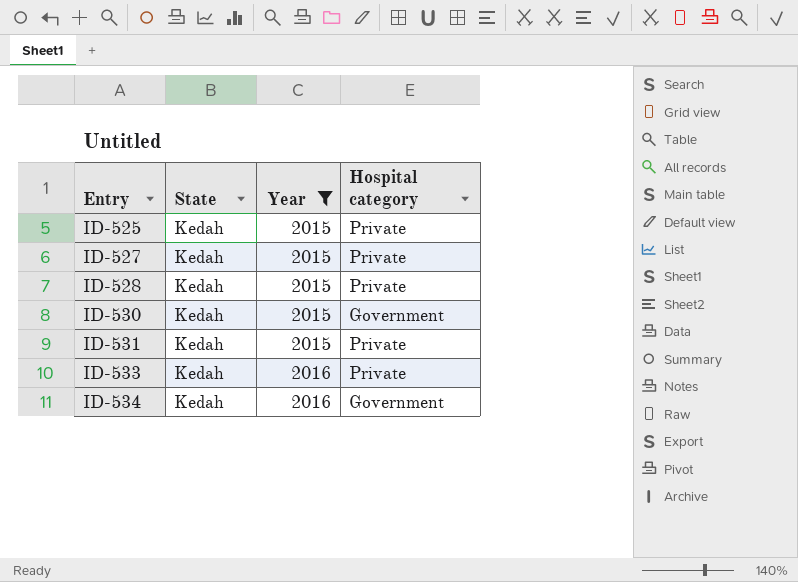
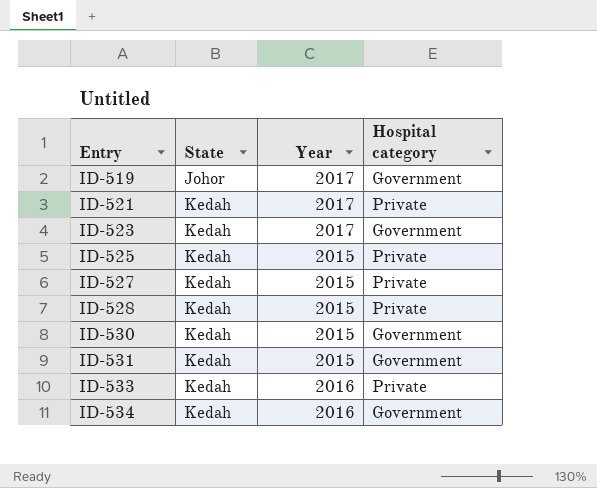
filter: Year != 2017 -> none
ID-531 | Hospital category: Private -> Government

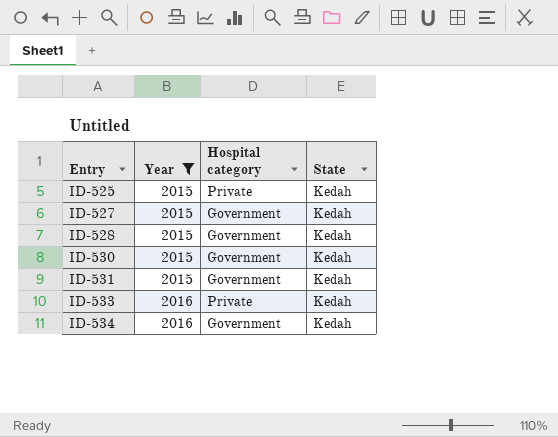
filter: none -> Year != 2017
column State | position: 2 -> 4
ID-527 | Hospital category: Private -> Government
ID-528 | Hospital category: Private -> Government

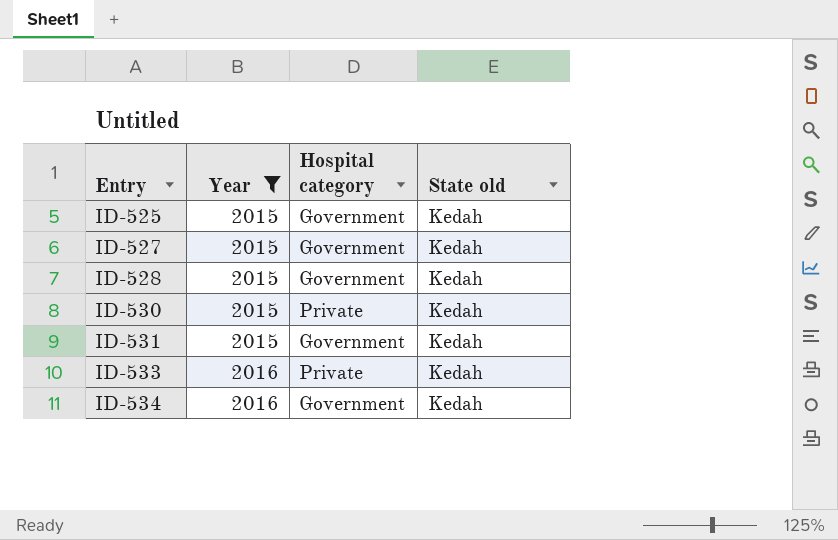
column name: State -> State old
ID-525 | Hospital category: Private -> Government
ID-530 | Hospital category: Government -> Private

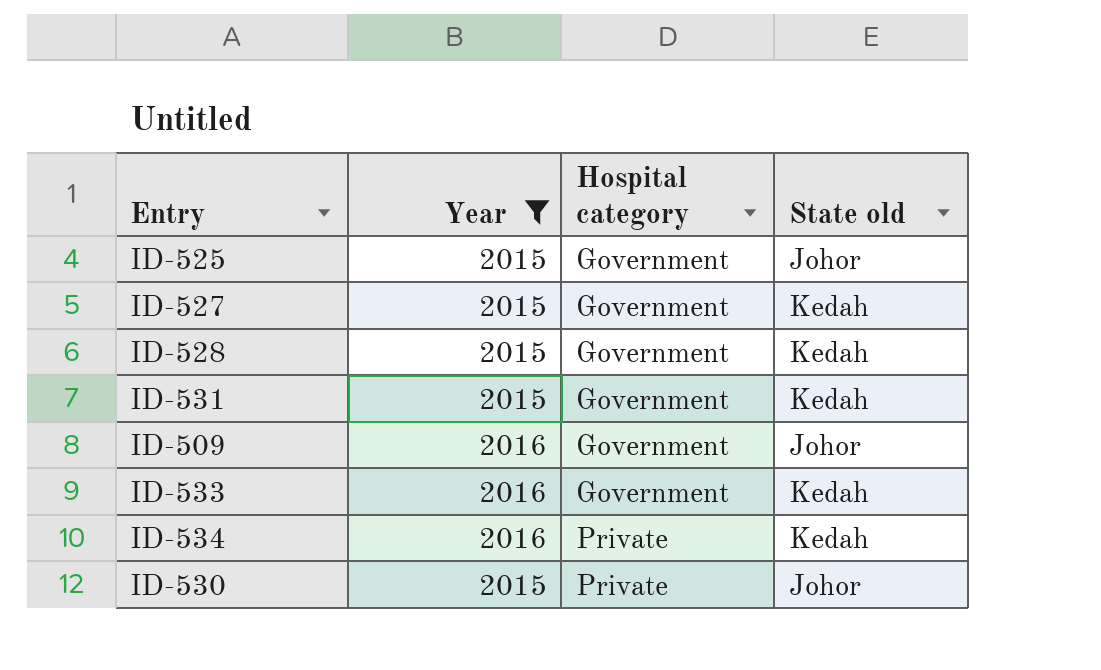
row order: Entry ascending -> Hospital category ascending
ID-525 | State old: Kedah -> Johor
row ID-509: none -> 2016 | Government | Johor
ID-533 | Hospital category: Private -> Government
ID-534 | Hospital category: Government -> Private
ID-530 | State old: Kedah -> Johor

